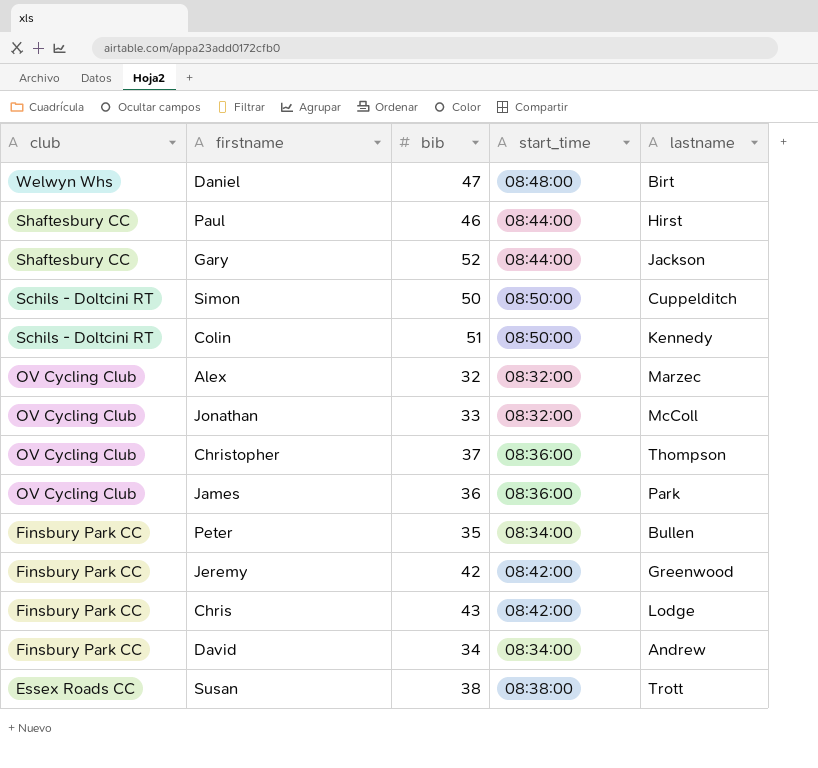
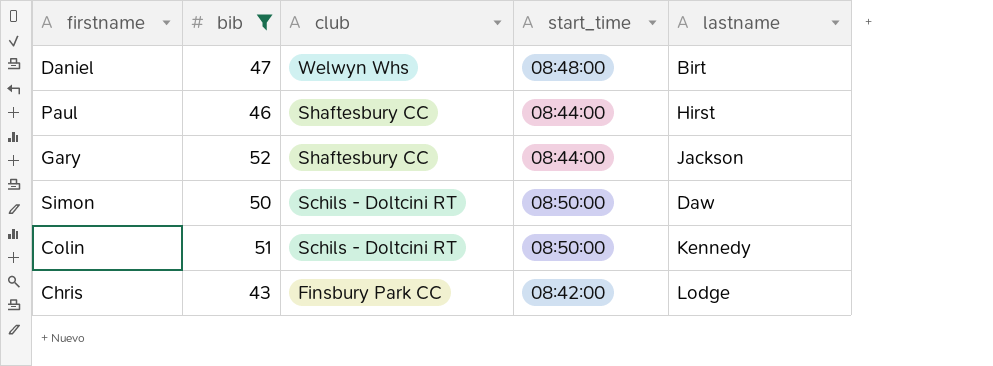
filter: none -> bib >= 43
column club | position: 1 -> 3
Simon | lastname: Cuppelditch -> Daw

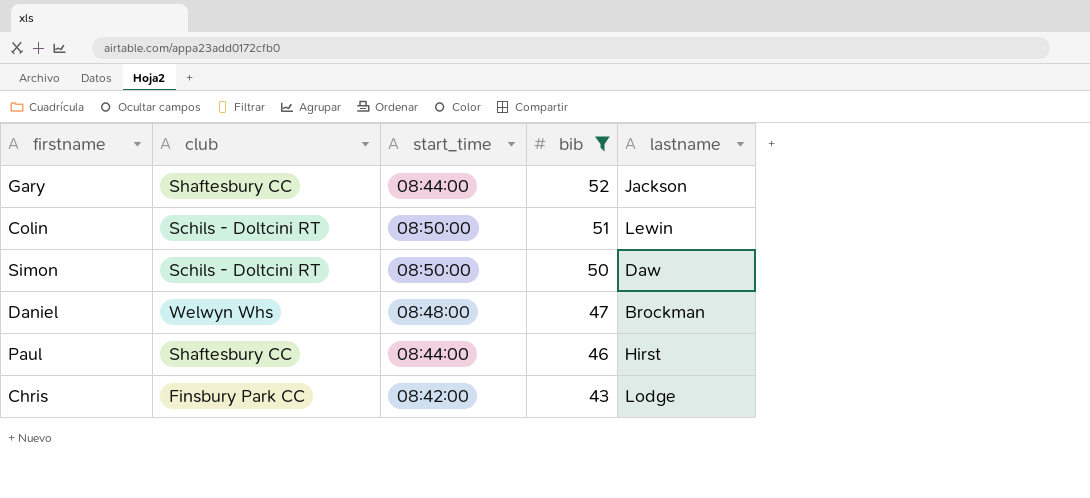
row order: club descending -> bib descending
column bib | position: 2 -> 4
Colin | lastname: Kennedy -> Lewin
Daniel | lastname: Birt -> Brockman

